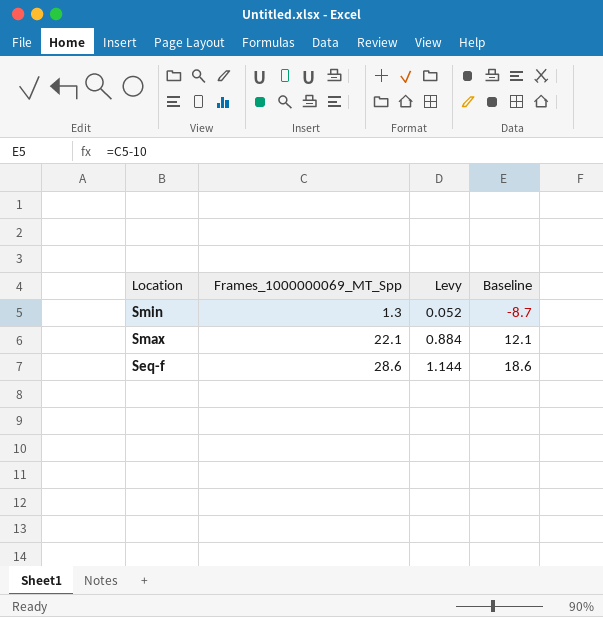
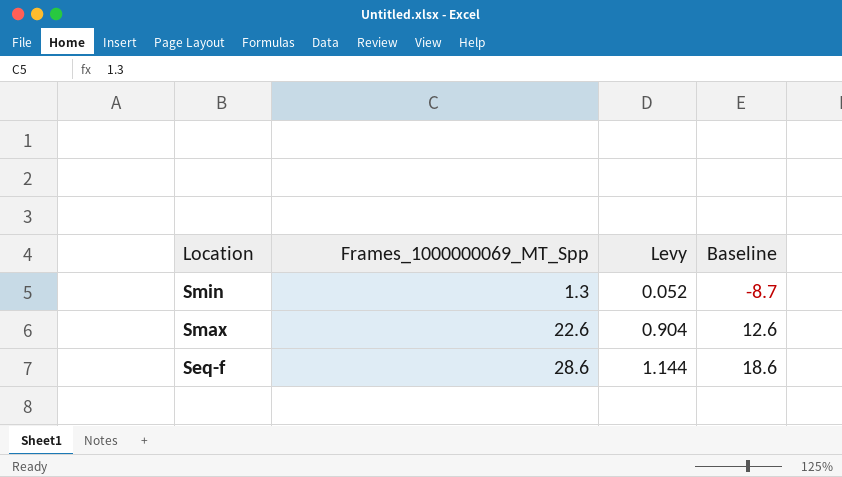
Smax | Frames_1000000069_MT_Spp: 22.1 -> 22.6
Smax | Levy: 0.884 -> 0.904
Smax | Baseline: 12.1 -> 12.6

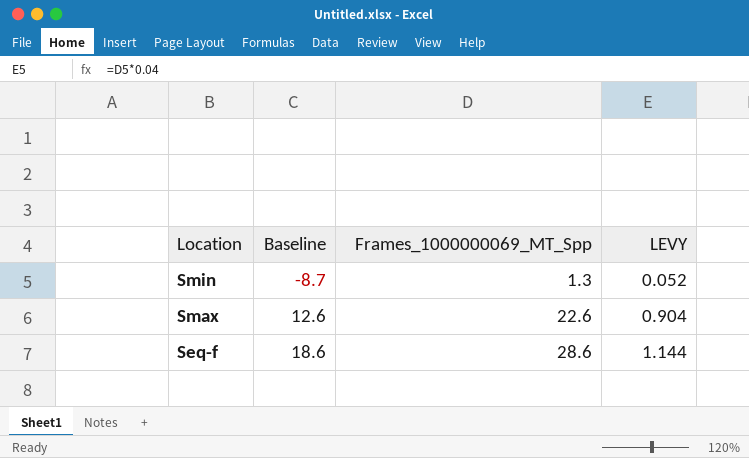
column Baseline | position: 4 -> 2
column name: Levy -> LEVY

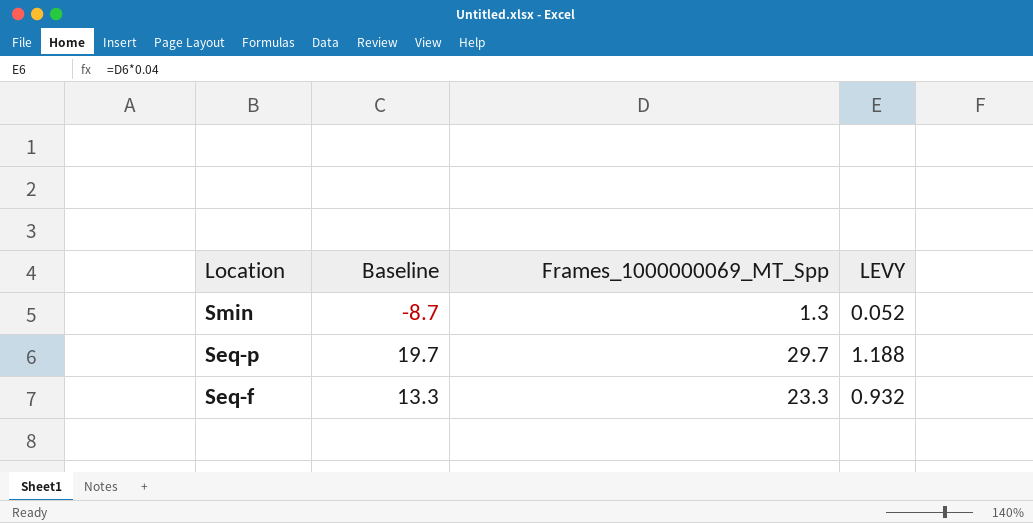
row Smax: 12.6 | 22.6 | 0.904 -> none
row Seq-p: none -> 19.7 | 29.7 | 1.188
Seq-f | Baseline: 18.6 -> 13.3
Seq-f | Frames_1000000069_MT_Spp: 28.6 -> 23.3
Seq-f | LEVY: 1.144 -> 0.932

